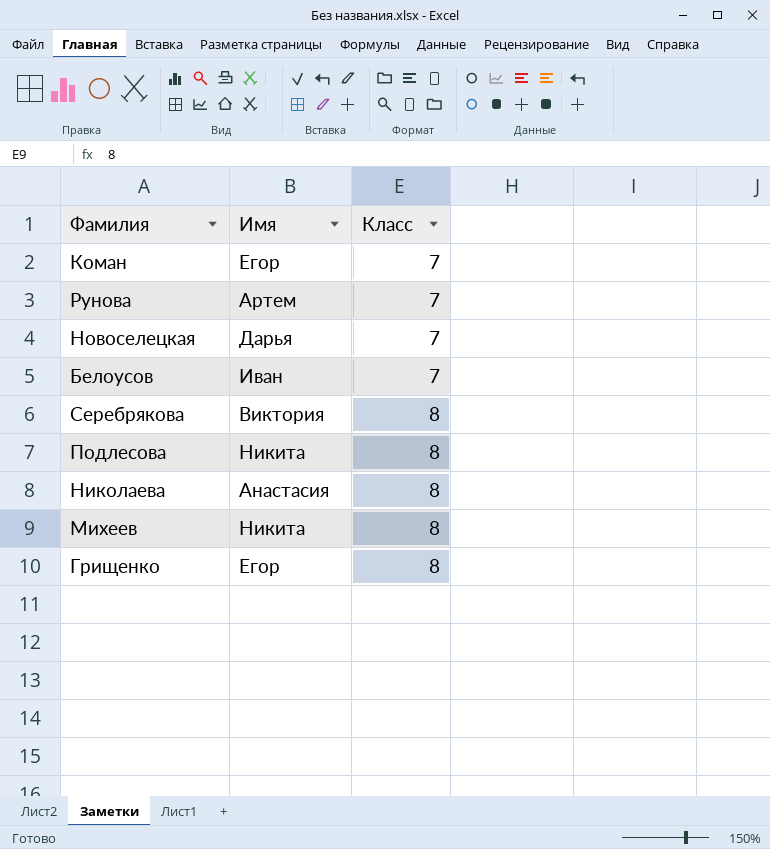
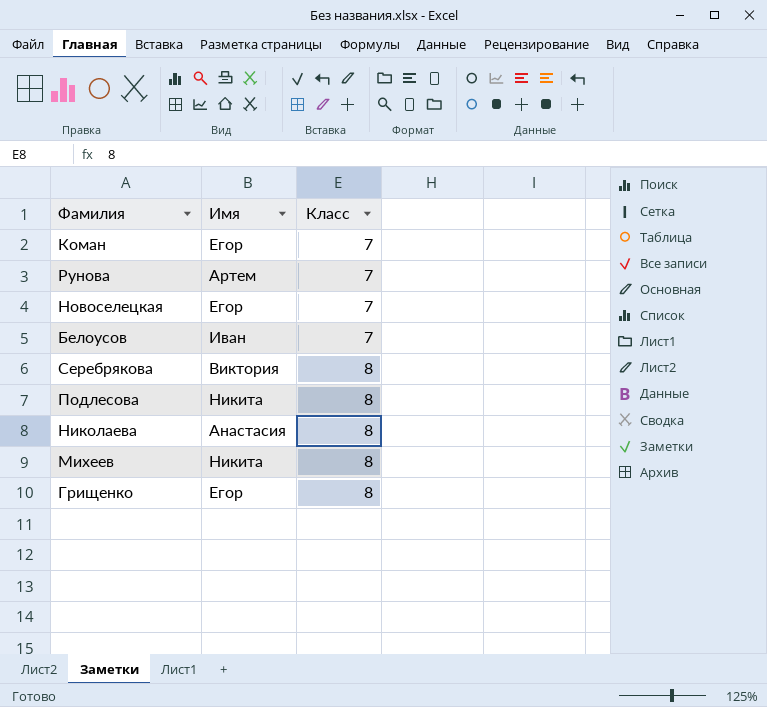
Новоселецкая | Имя: Дарья -> Егор

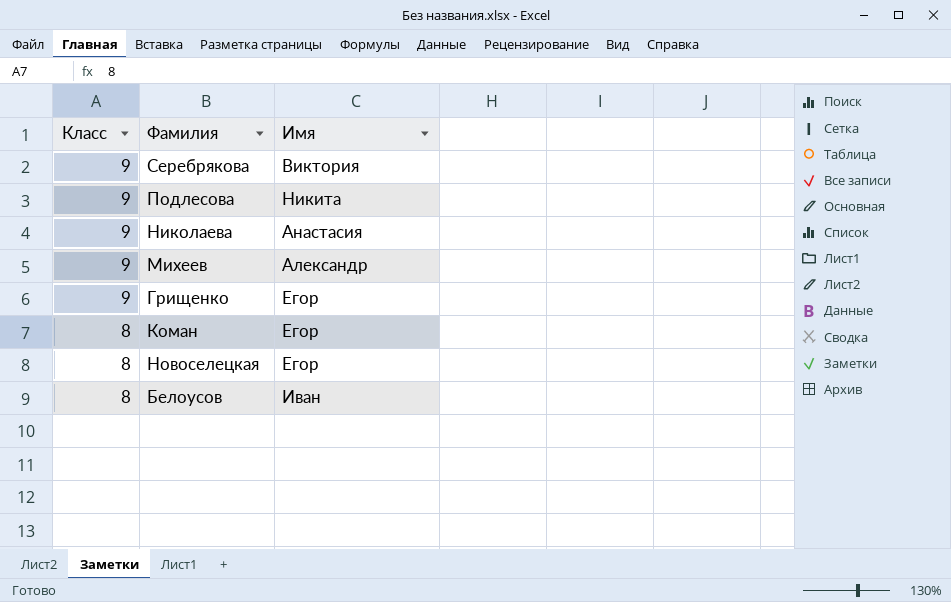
row order: Класс ascending -> Класс descending
column Класс | position: 3 -> 1
row Рунова: Артем | 7 -> none
Серебрякова | Класс: 8 -> 9
Подлесова | Класс: 8 -> 9
Николаева | Класс: 8 -> 9
Михеев | Класс: 8 -> 9
Михеев | Имя: Никита -> Александр
Грищенко | Класс: 8 -> 9
Коман | Класс: 7 -> 8
Новоселецкая | Класс: 7 -> 8
Белоусов | Класс: 7 -> 8

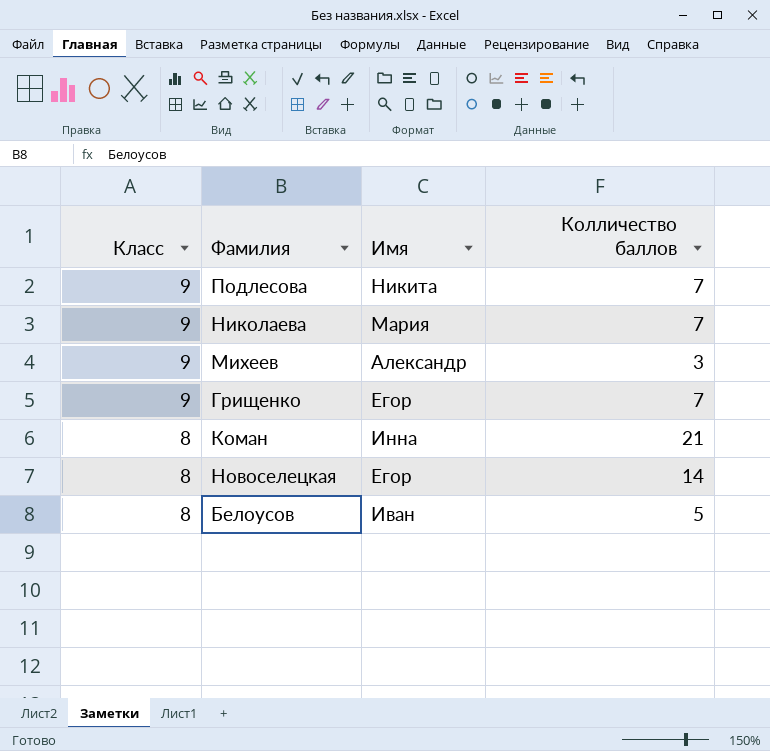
column Колличество баллов | position: none -> 4
row Серебрякова: 9 | Виктория -> none
Николаева | Имя: Анастасия -> Мария
Коман | Имя: Егор -> Инна

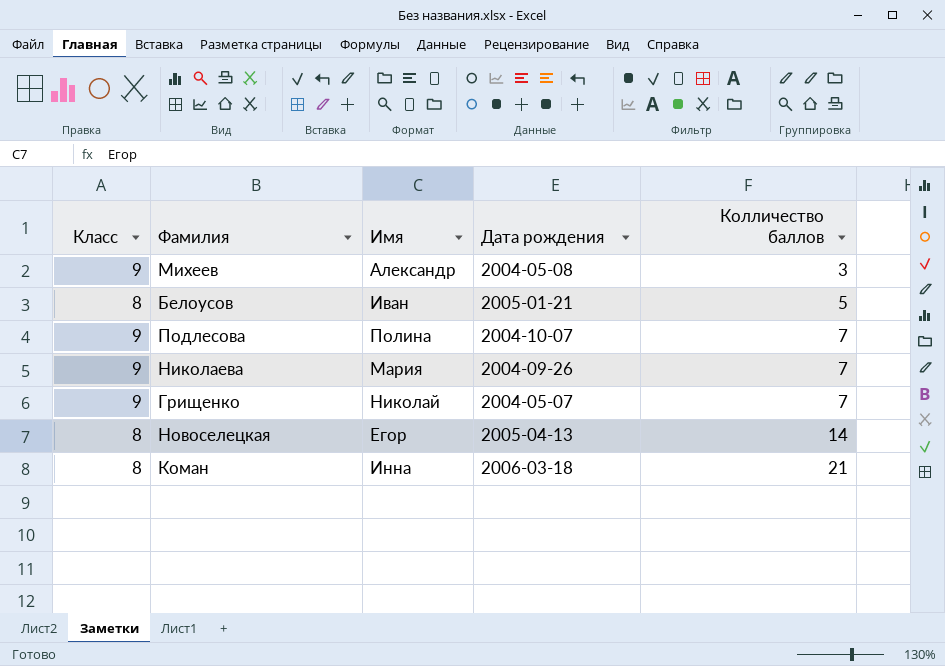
row order: Класс descending -> Колличество баллов ascending
column Дата рождения | position: none -> 4
Подлесова | Имя: Никита -> Полина
Грищенко | Имя: Егор -> Николай

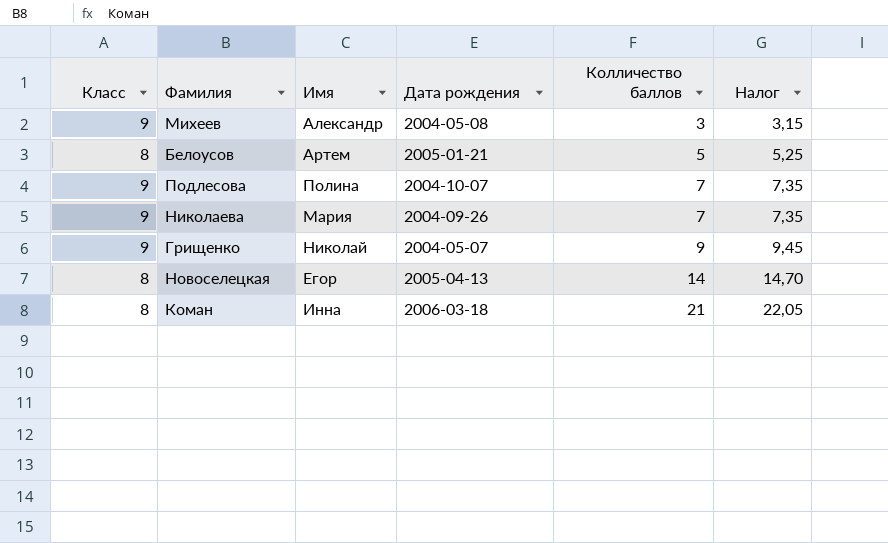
column Налог | formula: none -> [Колличество баллов] * 1,05
Белоусов | Имя: Иван -> Артем
Грищенко | Колличество баллов: 7 -> 9

